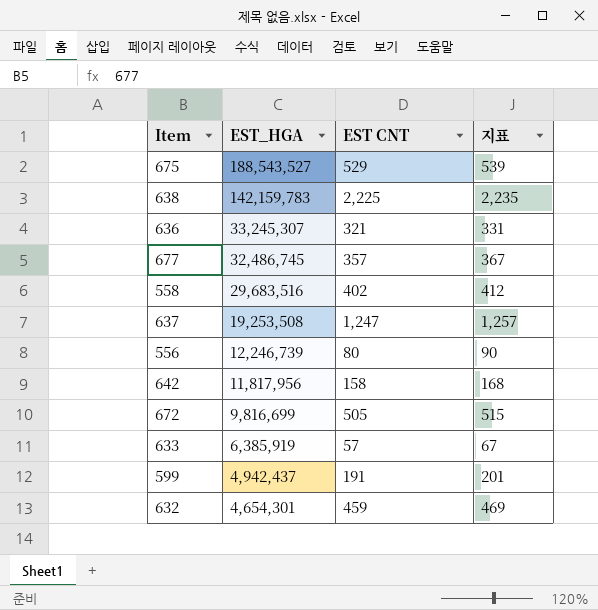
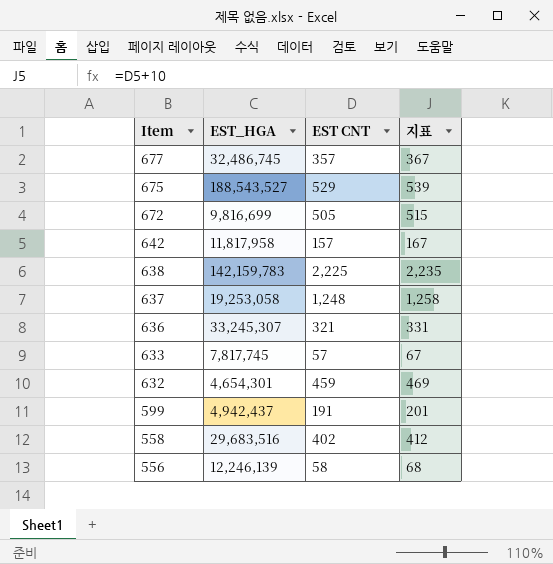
row order: EST_HGA descending -> Item descending
642 | EST_HGA: 11,817,956 -> 11,817,958
642 | EST CNT: 158 -> 157
642 | 지표: 168 -> 167
637 | EST_HGA: 19,253,508 -> 19,253,058
637 | EST CNT: 1,247 -> 1,248
637 | 지표: 1,257 -> 1,258
633 | EST_HGA: 6,385,919 -> 7,817,745
556 | EST_HGA: 12,246,739 -> 12,246,139
556 | EST CNT: 80 -> 58
556 | 지표: 90 -> 68

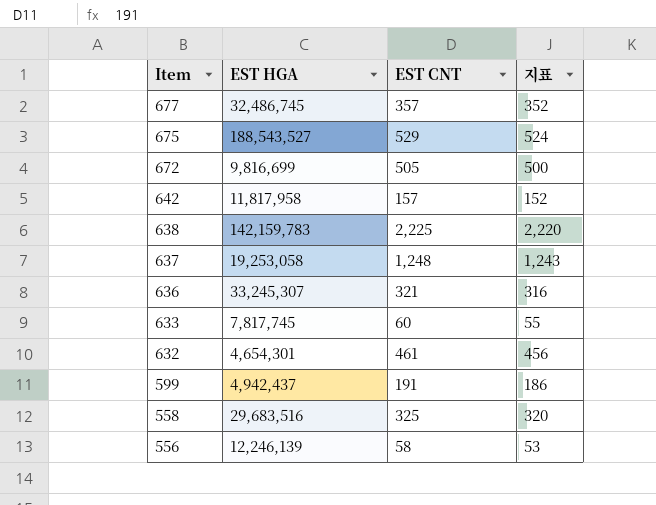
column name: EST_HGA -> EST HGA
column 지표 | formula: [EST CNT] + 10 -> [EST CNT] - 5
633 | EST CNT: 57 -> 60
632 | EST CNT: 459 -> 461
558 | EST CNT: 402 -> 325

